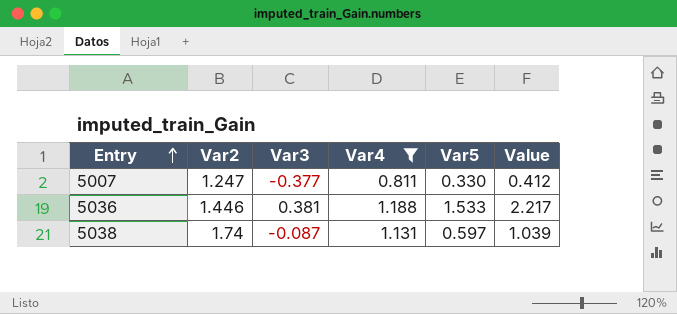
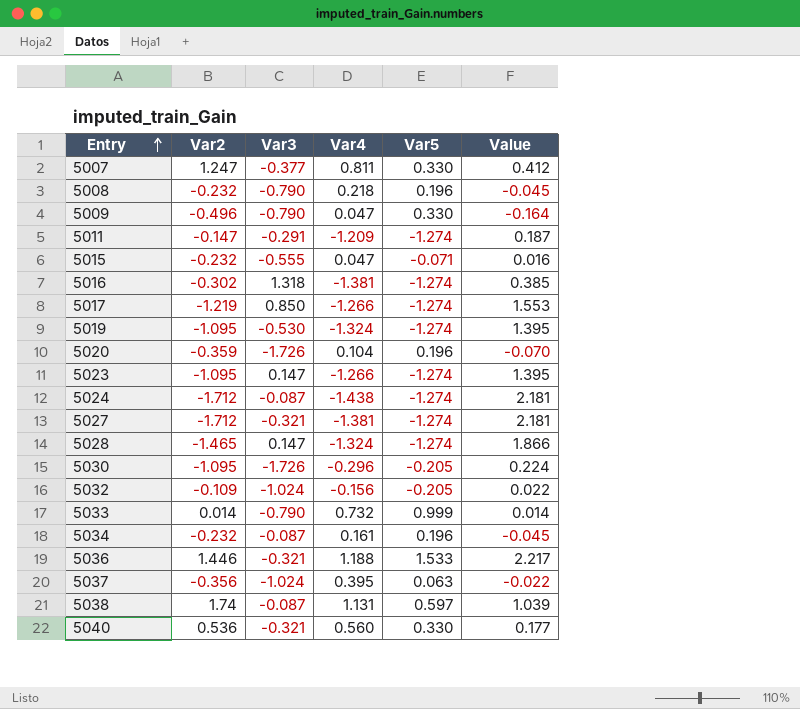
filter: Var4 >= 0.811 -> none
5036 | Var3: 0.381 -> -0.321

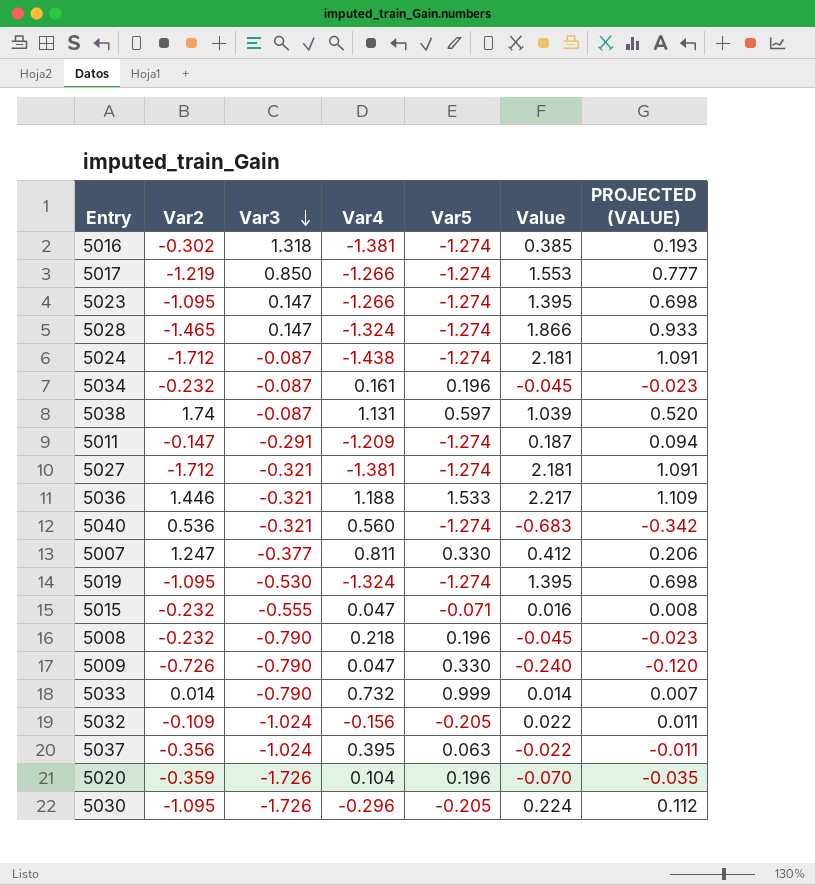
row order: Entry ascending -> Var3 descending
column PROJECTED (VALUE) | formula: none -> [Value] * 0.5
5040 | Var5: 0.330 -> -1.274
5040 | Value: 0.177 -> -0.683
5009 | Var2: -0.496 -> -0.726
5009 | Value: -0.164 -> -0.240

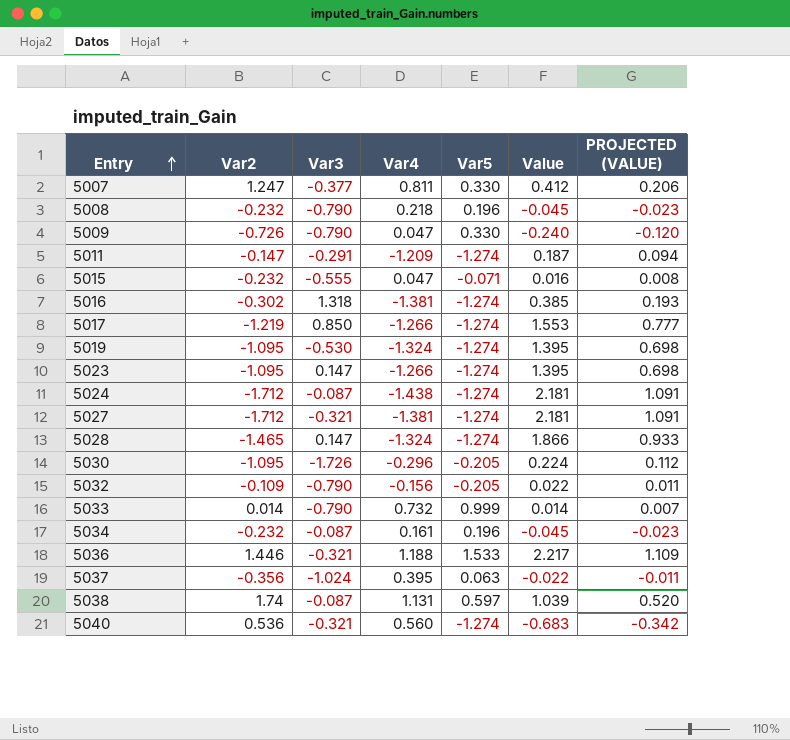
row order: Var3 descending -> Entry ascending
row 5020: -0.359 | -1.726 | 0.104 | 0.196 | -0.070 | -0.035 -> none
5032 | Var3: -1.024 -> -0.790

